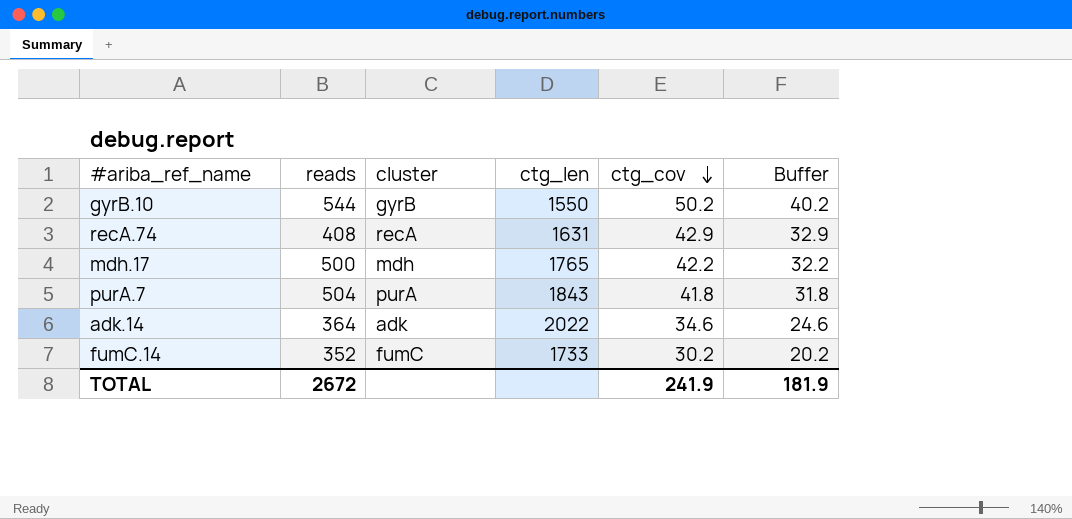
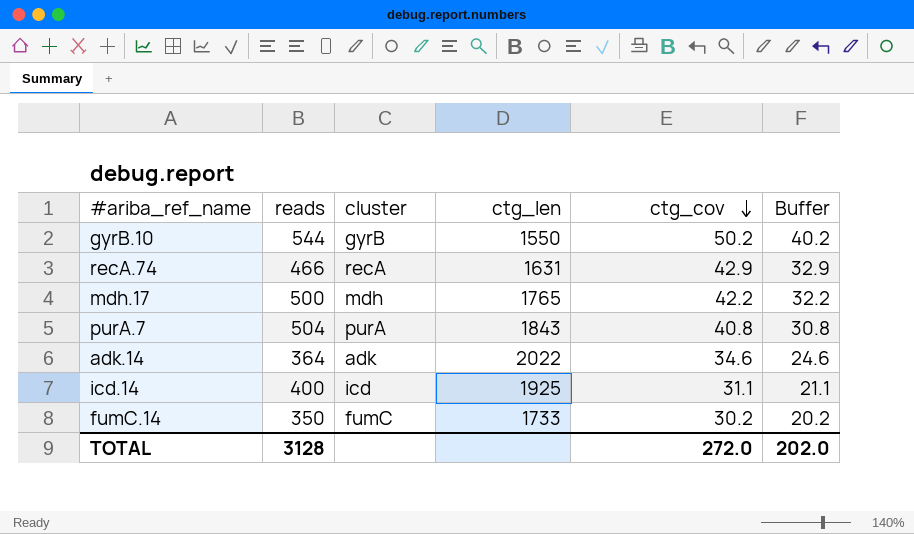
recA.74 | reads: 408 -> 466
purA.7 | ctg_cov: 41.8 -> 40.8
purA.7 | Buffer: 31.8 -> 30.8
row icd.14: none -> 400 | icd | 1925 | 31.1 | 21.1
fumC.14 | reads: 352 -> 350
TOTAL | reads: 2672 -> 3128
TOTAL | ctg_cov: 241.9 -> 272.0
TOTAL | Buffer: 181.9 -> 202.0

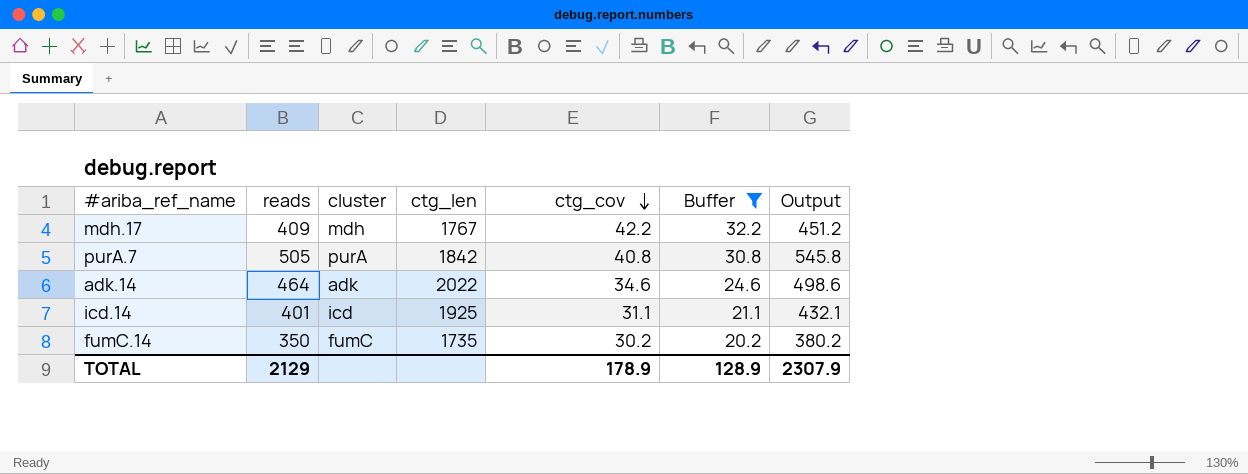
filter: none -> Buffer <= 32.2
column Output | formula: none -> [reads] + [ctg_cov]
mdh.17 | reads: 500 -> 409
mdh.17 | ctg_len: 1765 -> 1767
purA.7 | reads: 504 -> 505
purA.7 | ctg_len: 1843 -> 1842
adk.14 | reads: 364 -> 464
icd.14 | reads: 400 -> 401
fumC.14 | ctg_len: 1733 -> 1735
TOTAL | reads: 3128 -> 2129
TOTAL | ctg_cov: 272.0 -> 178.9
TOTAL | Buffer: 202.0 -> 128.9

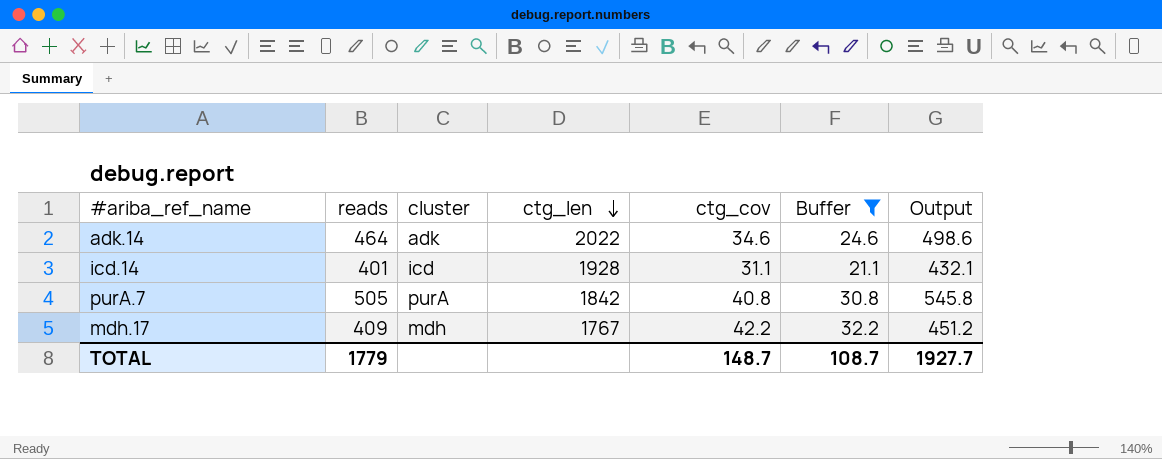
row order: ctg_cov descending -> ctg_len descending
row fumC.14: 350 | fumC | 1735 | 30.2 | 20.2 | 380.2 -> none
icd.14 | ctg_len: 1925 -> 1928
TOTAL | reads: 2129 -> 1779
TOTAL | ctg_cov: 178.9 -> 148.7
TOTAL | Buffer: 128.9 -> 108.7
TOTAL | Output: 2307.9 -> 1927.7

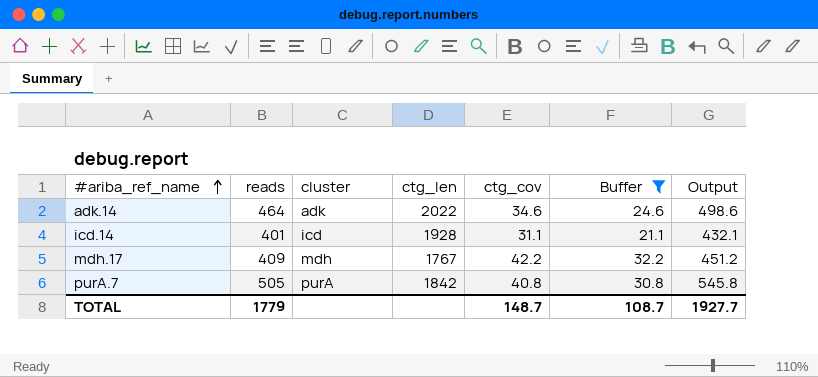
row order: ctg_len descending -> #ariba_ref_name ascending

